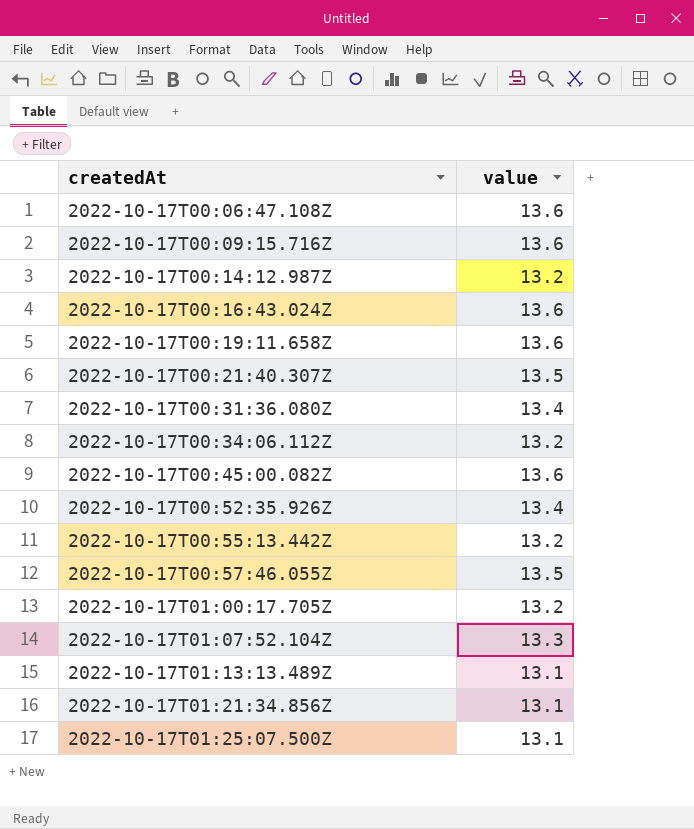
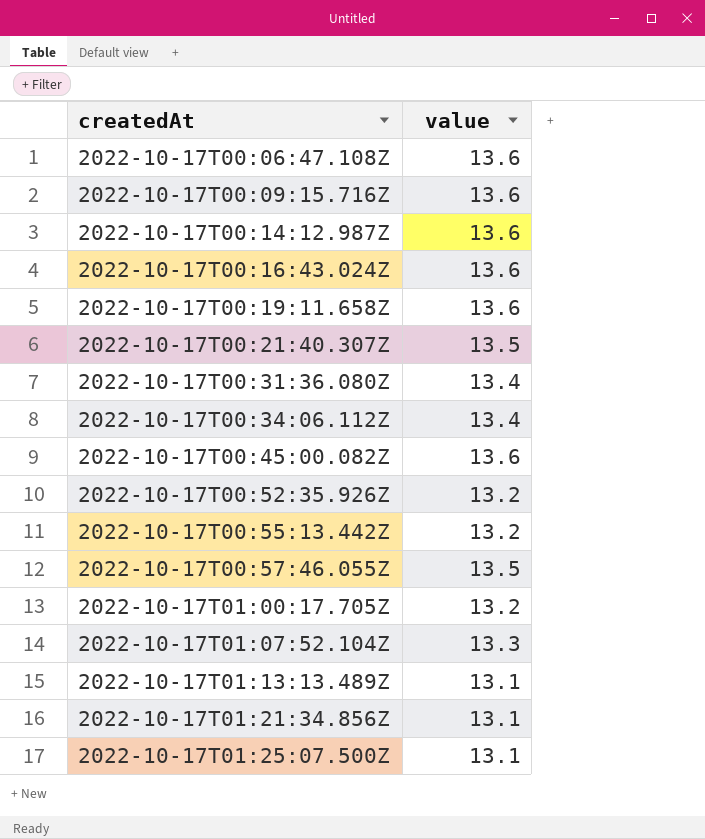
2022-10-17T00:14:12.987Z | value: 13.2 -> 13.6
2022-10-17T00:34:06.112Z | value: 13.2 -> 13.4
2022-10-17T00:52:35.926Z | value: 13.4 -> 13.2

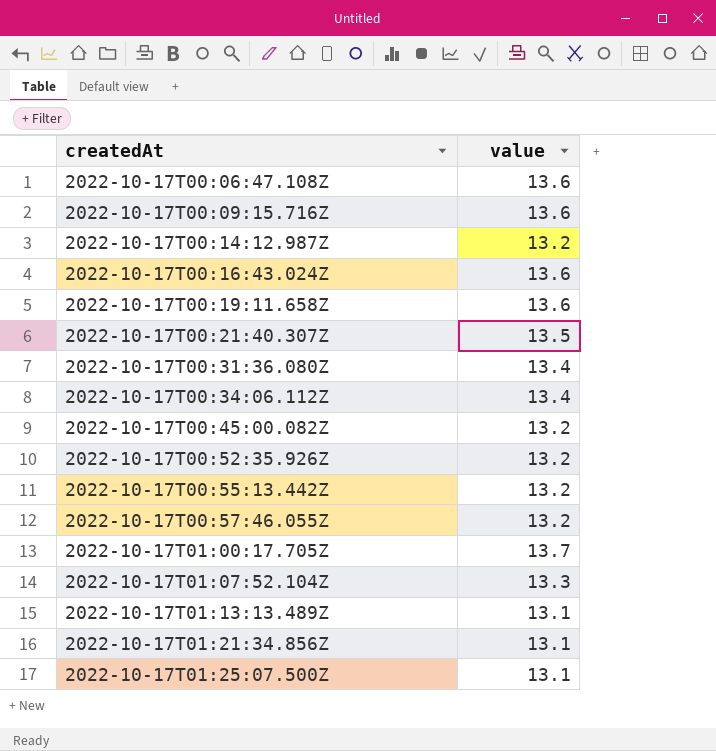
2022-10-17T00:14:12.987Z | value: 13.6 -> 13.2
2022-10-17T00:45:00.082Z | value: 13.6 -> 13.2
2022-10-17T00:57:46.055Z | value: 13.5 -> 13.2
2022-10-17T01:00:17.705Z | value: 13.2 -> 13.7

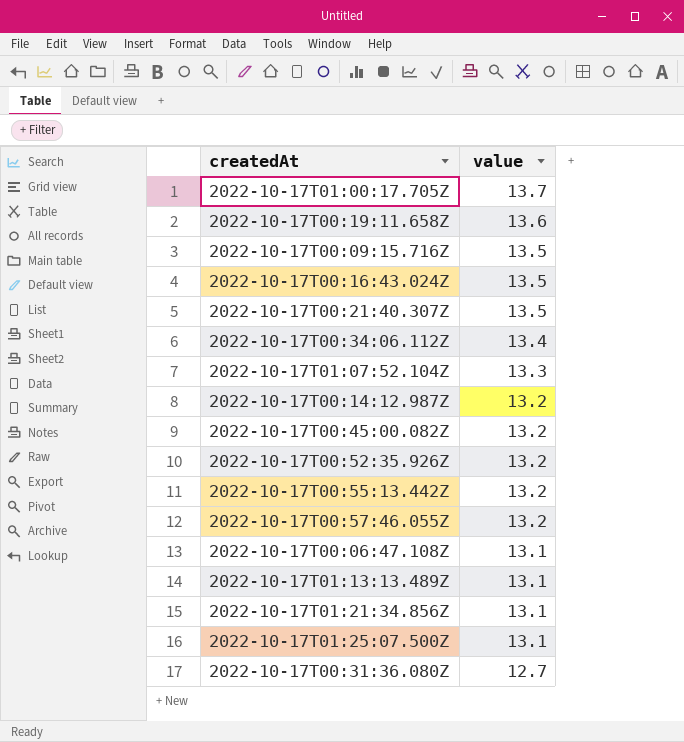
row order: createdAt ascending -> value descending
2022-10-17T00:09:15.716Z | value: 13.6 -> 13.5
2022-10-17T00:16:43.024Z | value: 13.6 -> 13.5
2022-10-17T00:06:47.108Z | value: 13.6 -> 13.1
2022-10-17T00:31:36.080Z | value: 13.4 -> 12.7

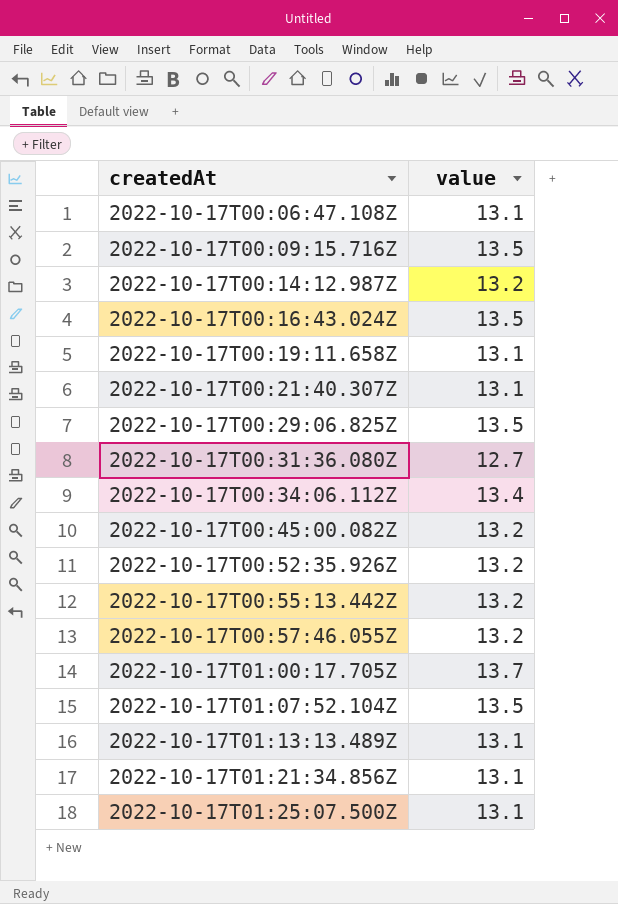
row order: value descending -> createdAt ascending
2022-10-17T00:19:11.658Z | value: 13.6 -> 13.1
2022-10-17T00:21:40.307Z | value: 13.5 -> 13.1
row 2022-10-17T00:29:06.825Z: none -> 13.5
2022-10-17T01:07:52.104Z | value: 13.3 -> 13.5

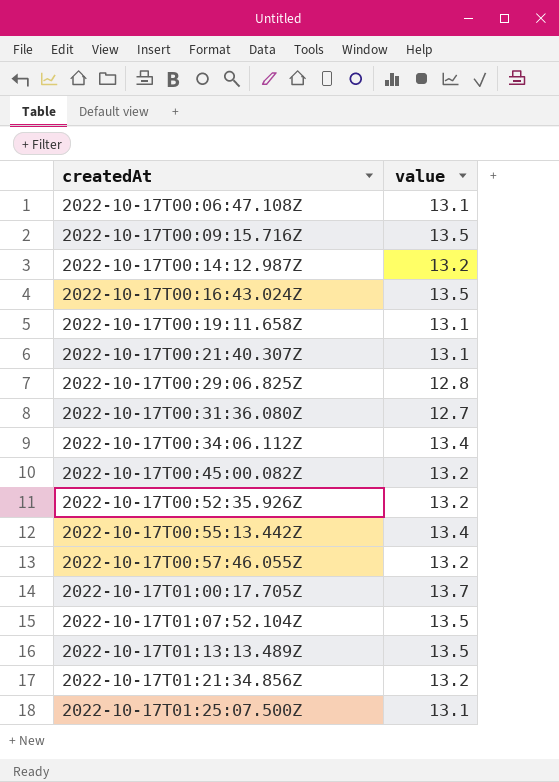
2022-10-17T00:29:06.825Z | value: 13.5 -> 12.8
2022-10-17T00:55:13.442Z | value: 13.2 -> 13.4
2022-10-17T01:13:13.489Z | value: 13.1 -> 13.5
2022-10-17T01:21:34.856Z | value: 13.1 -> 13.2

